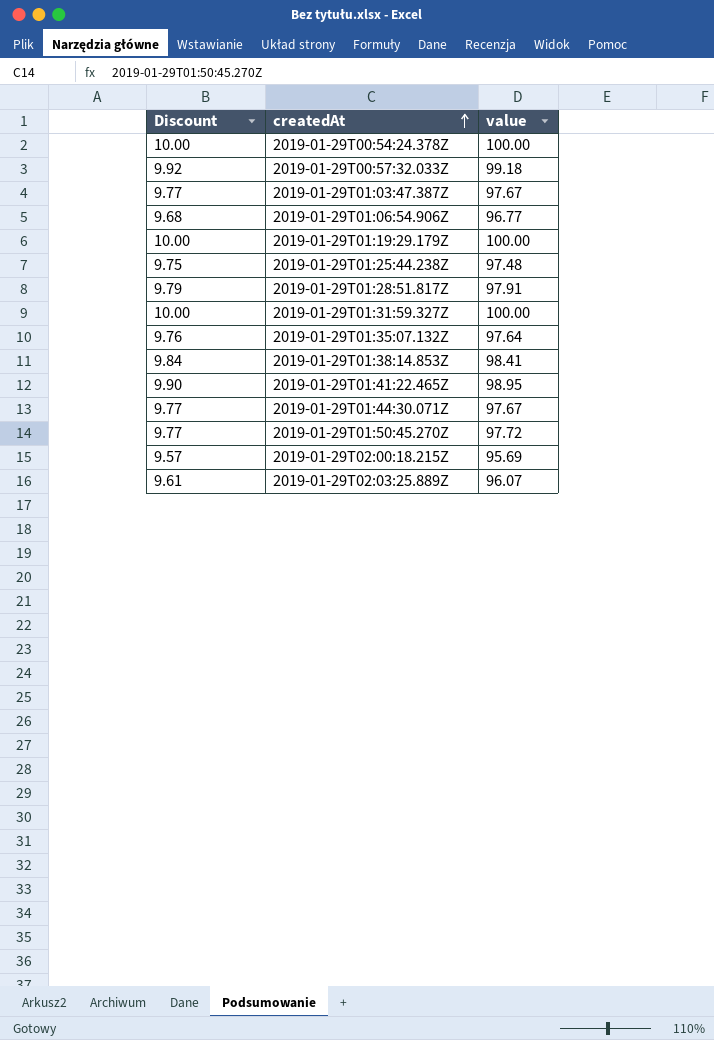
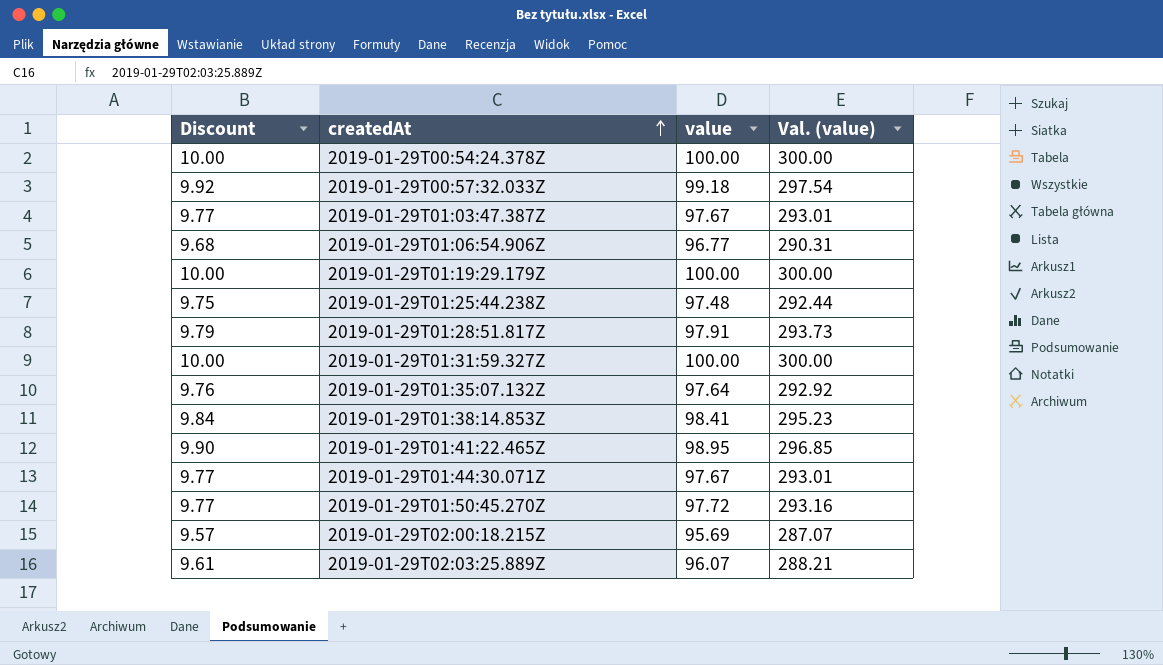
column Val. (value) | formula: none -> [value] * 3

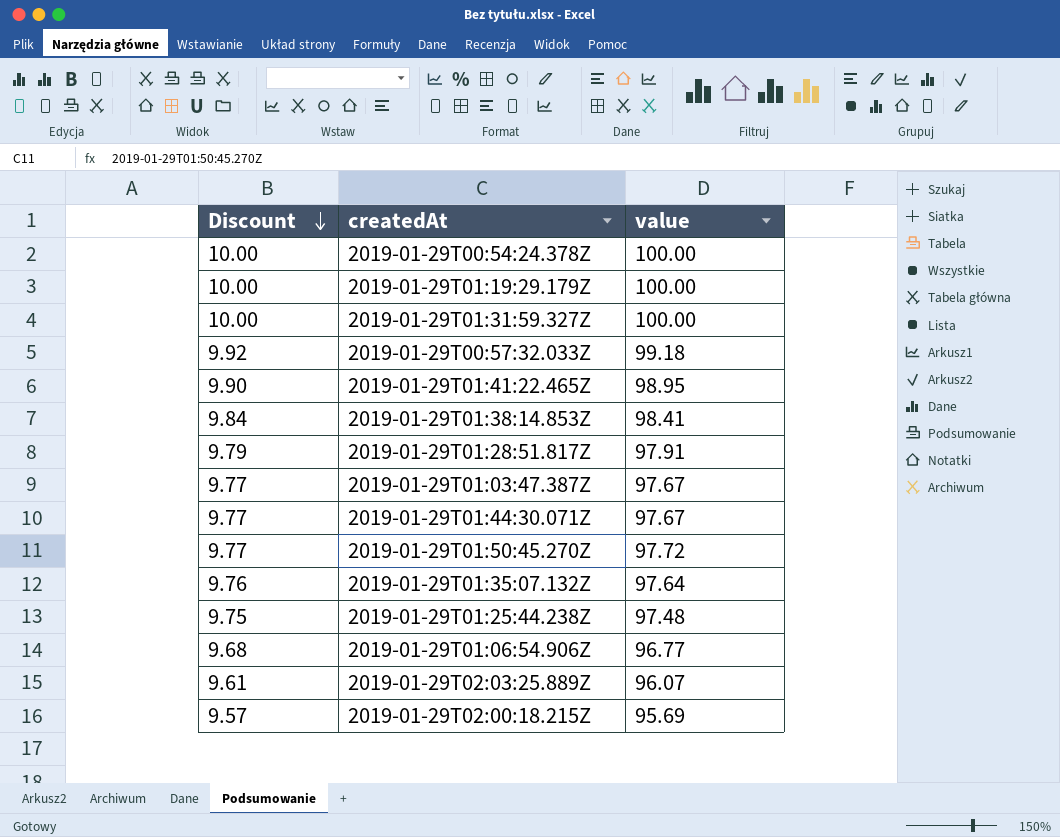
row order: createdAt ascending -> Discount descending
column Val. (value) | formula: [value] * 3 -> none

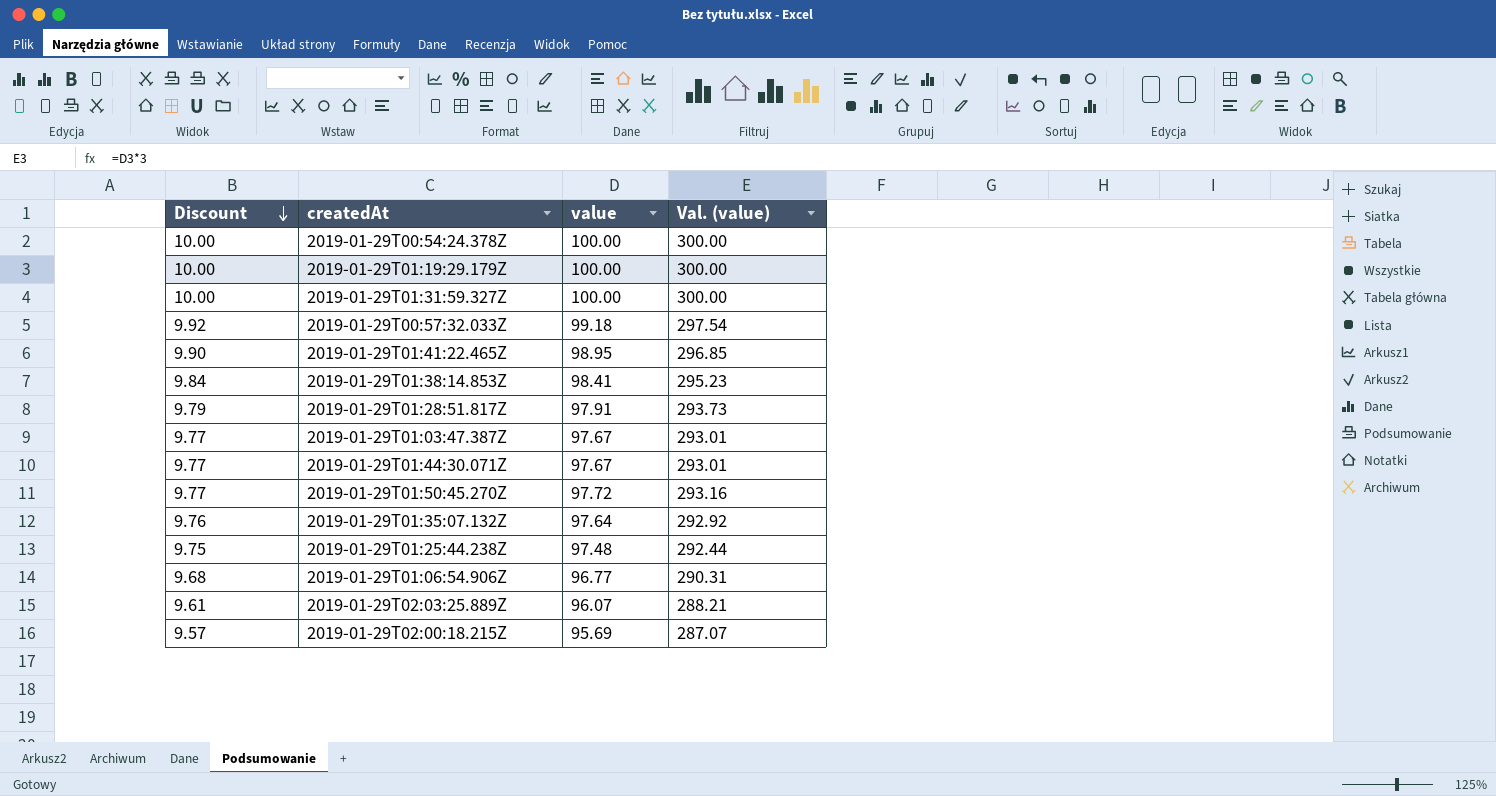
column Val. (value) | formula: none -> [value] * 3

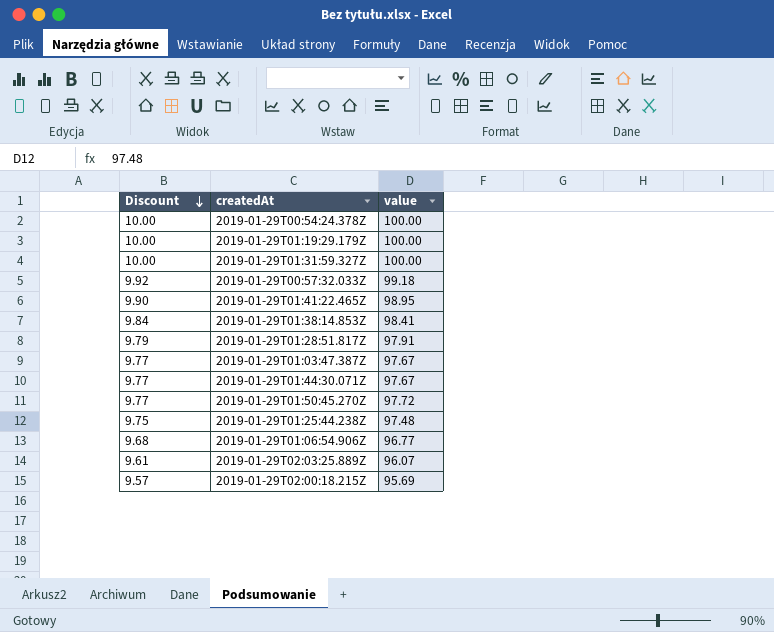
column Val. (value) | formula: [value] * 3 -> none
row 2019-01-29T01:35:07.132Z: 9.76 | 97.64 | 292.92 -> none

